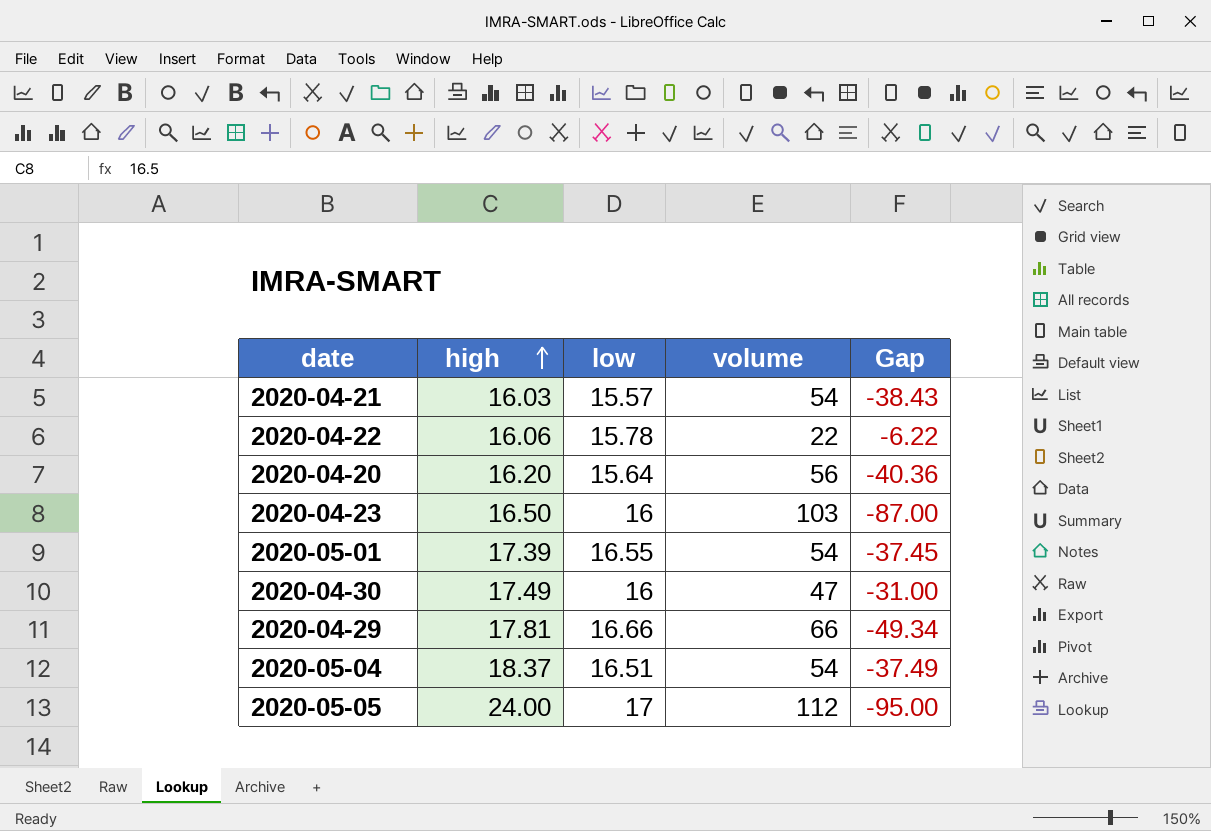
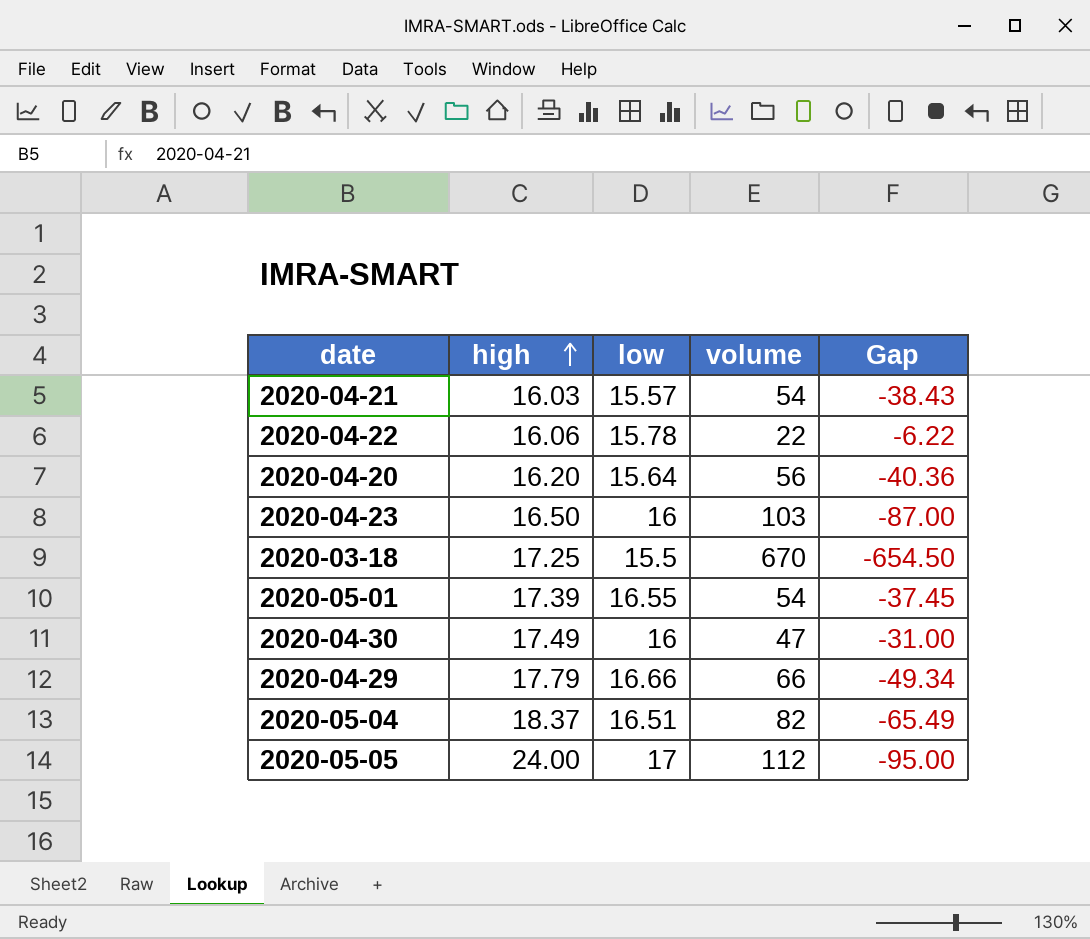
row 2020-03-18: none -> 17.25 | 15.5 | 670 | -654.50
2020-04-29 | high: 17.81 -> 17.79
2020-05-04 | volume: 54 -> 82
2020-05-04 | Gap: -37.49 -> -65.49

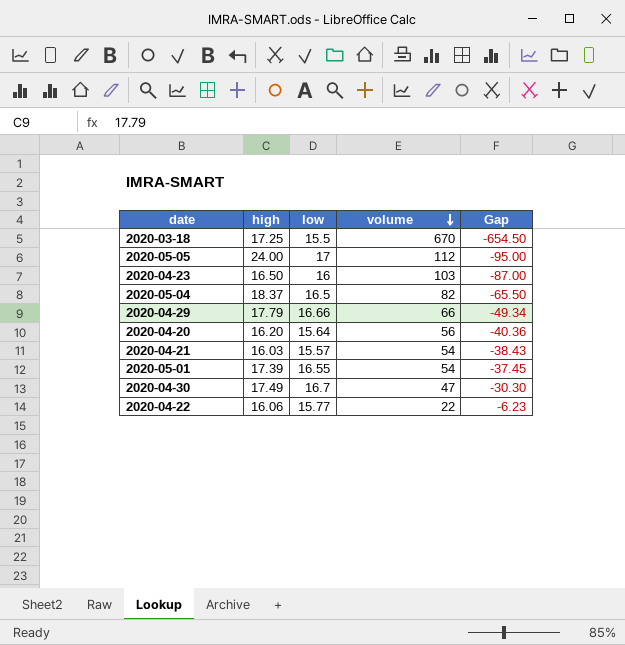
row order: high ascending -> volume descending
2020-05-04 | low: 16.51 -> 16.5
2020-05-04 | Gap: -65.49 -> -65.50
2020-04-30 | low: 16 -> 16.7
2020-04-30 | Gap: -31.00 -> -30.30
2020-04-22 | low: 15.78 -> 15.77
2020-04-22 | Gap: -6.22 -> -6.23

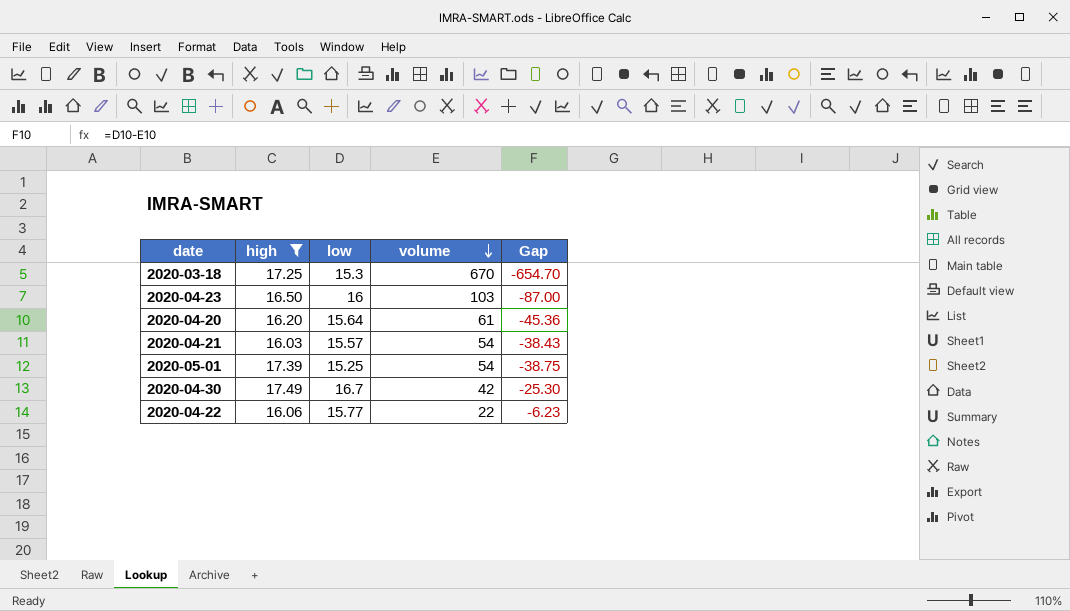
filter: none -> high <= 17.49
2020-03-18 | low: 15.5 -> 15.3
2020-03-18 | Gap: -654.50 -> -654.70
2020-04-20 | volume: 56 -> 61
2020-04-20 | Gap: -40.36 -> -45.36
2020-05-01 | low: 16.55 -> 15.25
2020-05-01 | Gap: -37.45 -> -38.75
2020-04-30 | volume: 47 -> 42
2020-04-30 | Gap: -30.30 -> -25.30

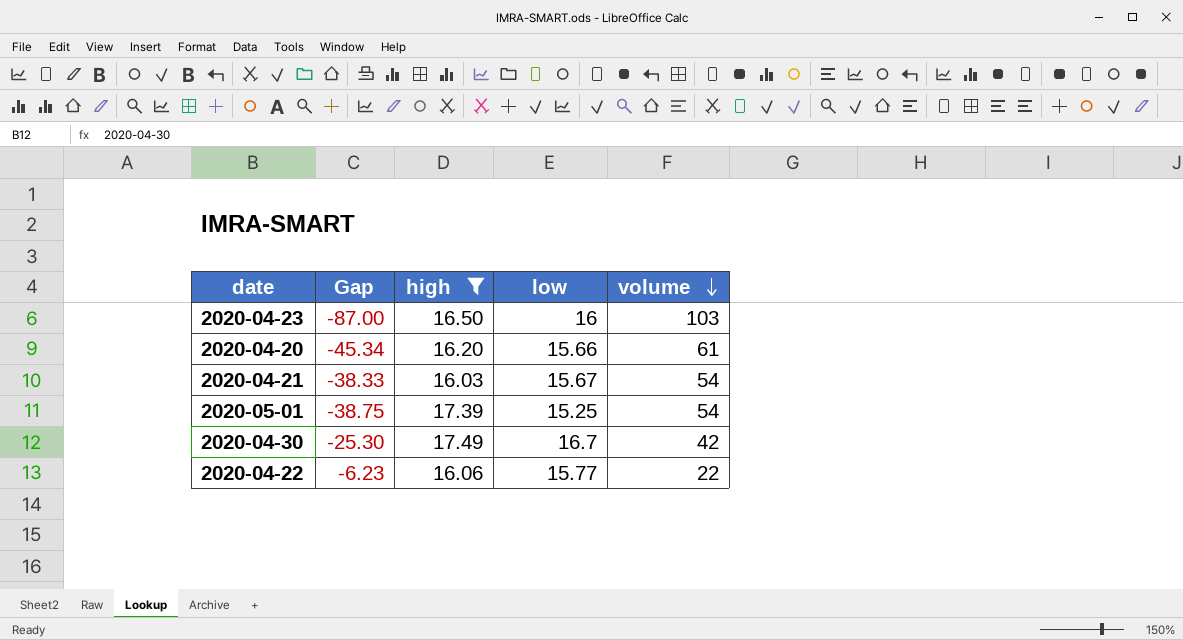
column Gap | position: 5 -> 2
row 2020-03-18: 17.25 | 15.3 | 670 | -654.70 -> none
2020-04-20 | Gap: -45.36 -> -45.34
2020-04-20 | low: 15.64 -> 15.66
2020-04-21 | Gap: -38.43 -> -38.33
2020-04-21 | low: 15.57 -> 15.67

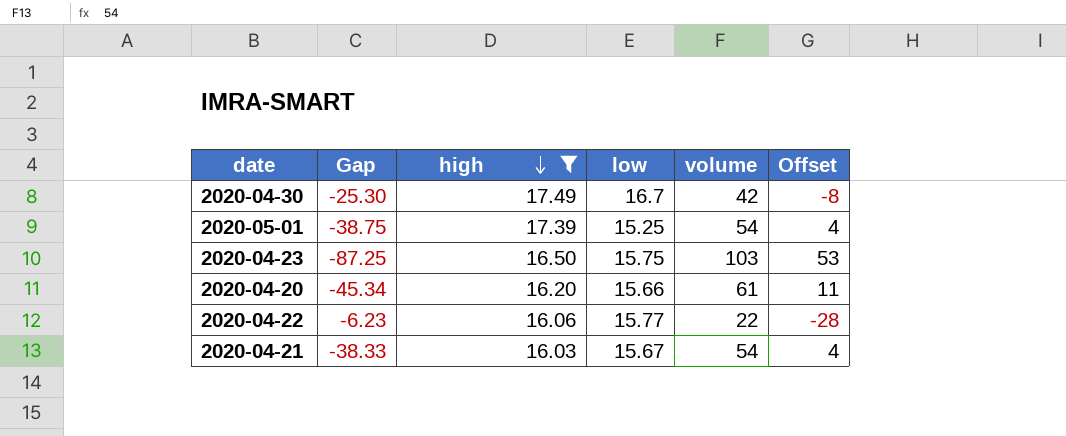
row order: volume descending -> high descending
column Offset | formula: none -> [volume] - 50
2020-04-23 | Gap: -87.00 -> -87.25
2020-04-23 | low: 16 -> 15.75

